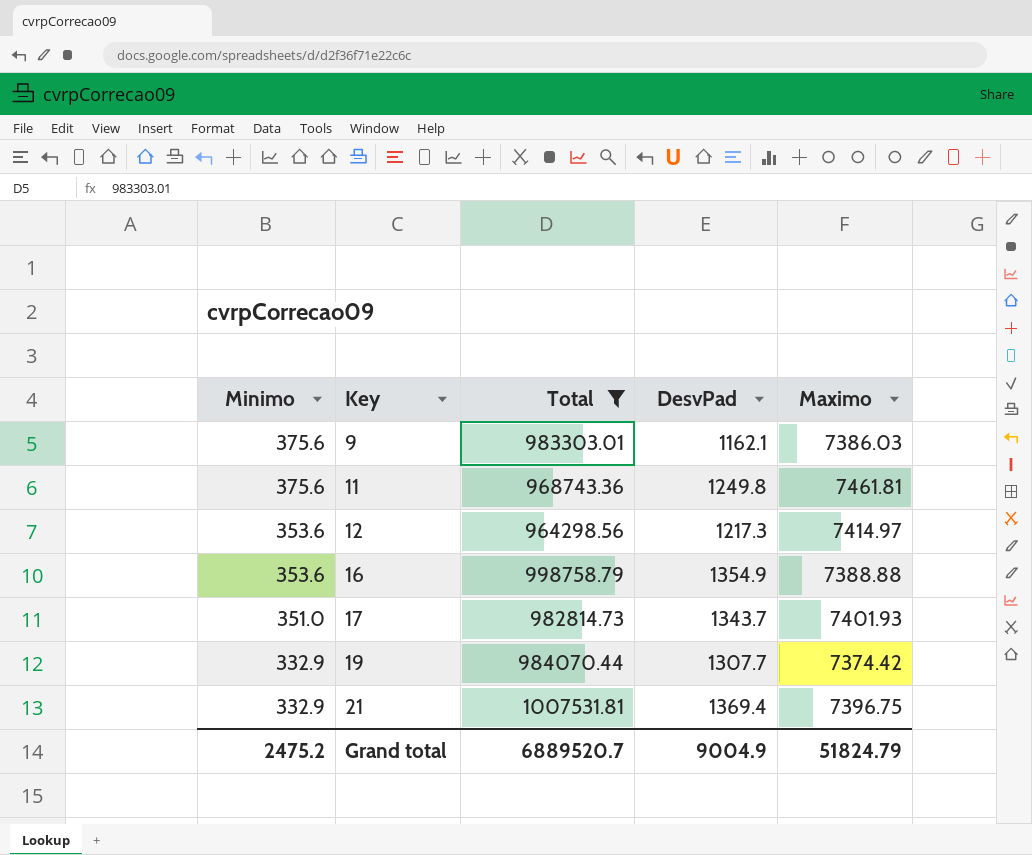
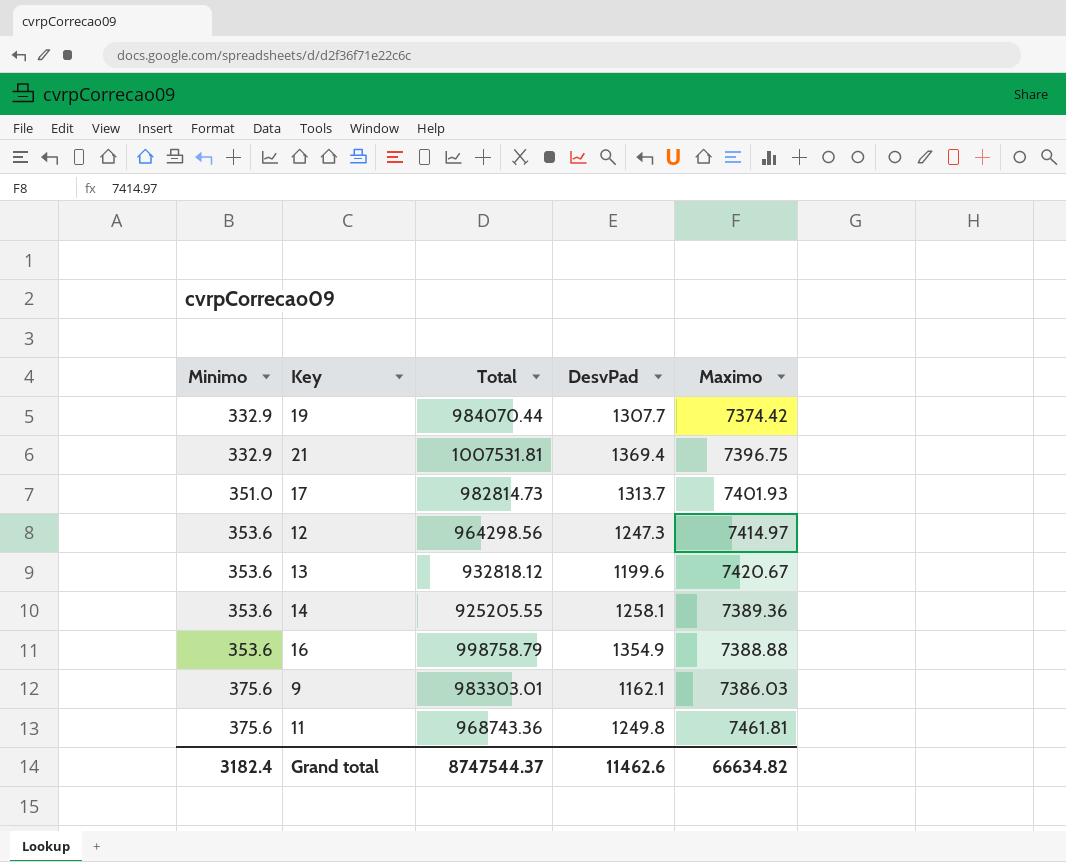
filter: Total >= 964298.56 -> none
row order: Minimo descending -> Minimo ascending
17 | DesvPad: 1343.7 -> 1313.7
12 | DesvPad: 1217.3 -> 1247.3
Grand total | Minimo: 2475.2 -> 3182.4
Grand total | Total: 6889520.7 -> 8747544.37
Grand total | DesvPad: 9004.9 -> 11462.6
Grand total | Maximo: 51824.79 -> 66634.82

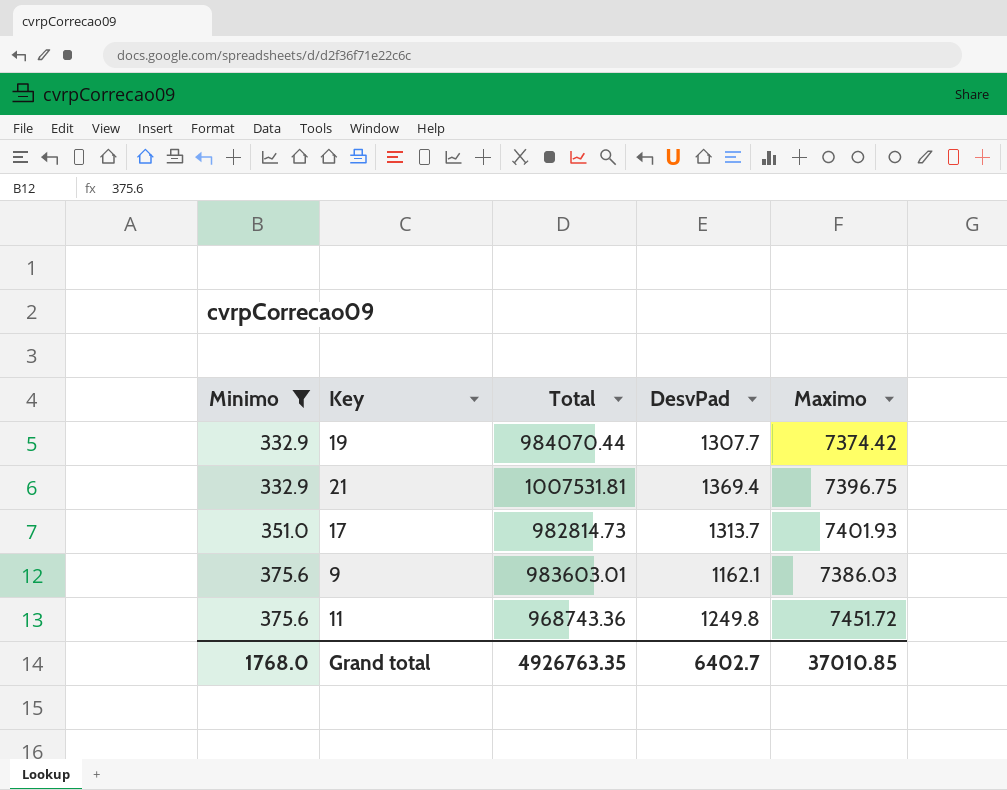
filter: none -> Minimo != 353.6
9 | Total: 983303.01 -> 983603.01
11 | Maximo: 7461.81 -> 7451.72
Grand total | Minimo: 3182.4 -> 1768.0
Grand total | Total: 8747544.37 -> 4926763.35
Grand total | DesvPad: 11462.6 -> 6402.7
Grand total | Maximo: 66634.82 -> 37010.85

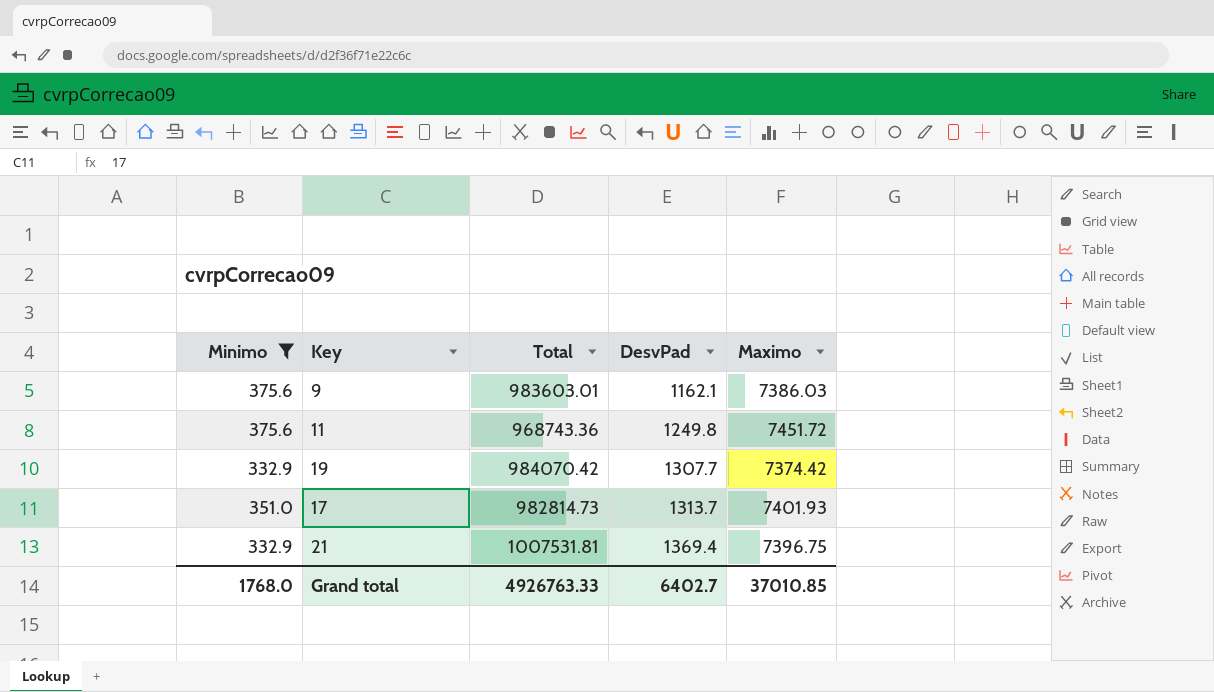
row order: Minimo ascending -> DesvPad ascending
19 | Total: 984070.44 -> 984070.42
Grand total | Total: 4926763.35 -> 4926763.33

